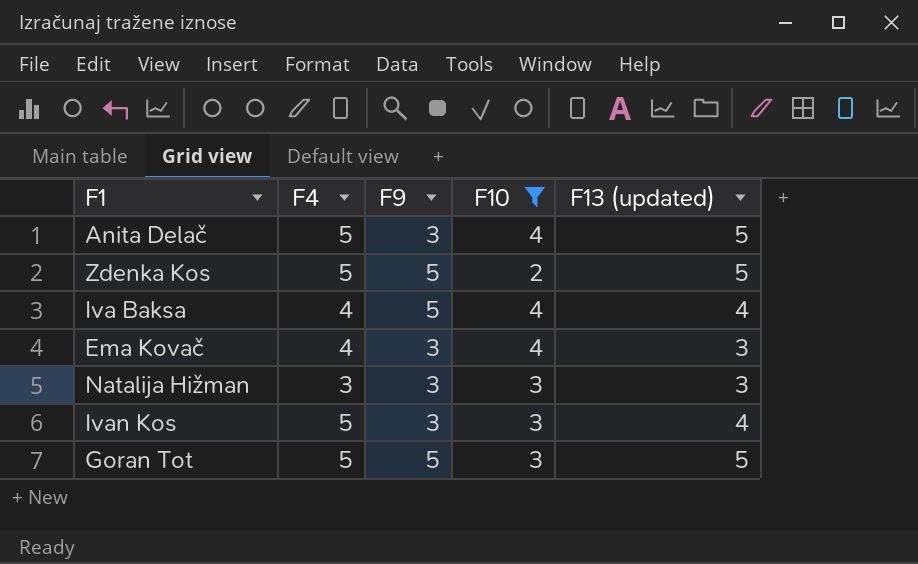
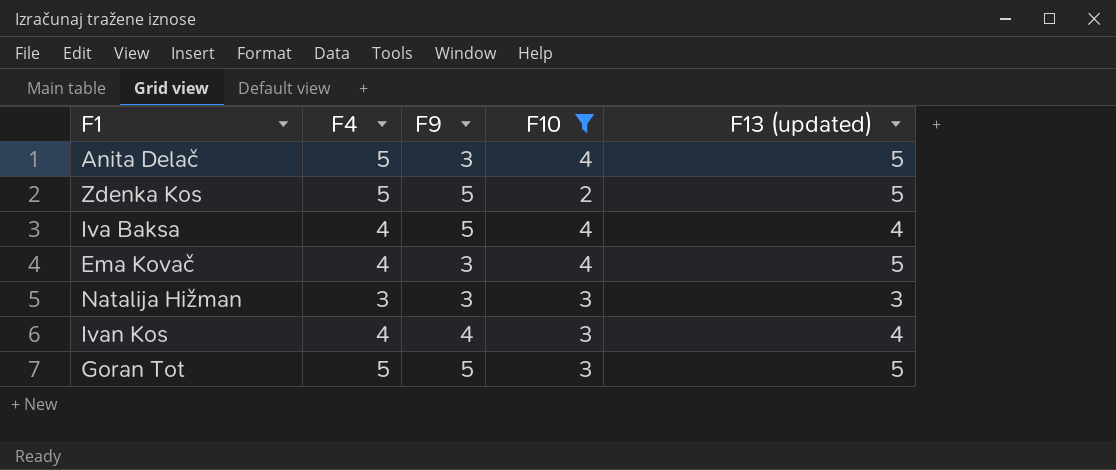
Ema Kovač | F13 (updated): 3 -> 5
Ivan Kos | F4: 5 -> 4
Ivan Kos | F9: 3 -> 4

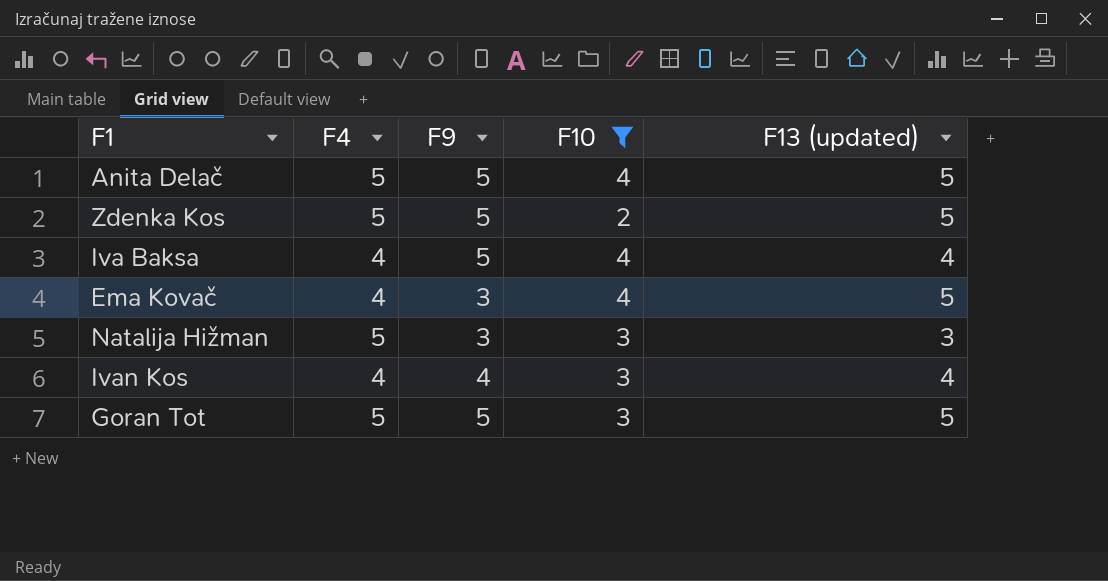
Anita Delač | F9: 3 -> 5
Natalija Hižman | F4: 3 -> 5

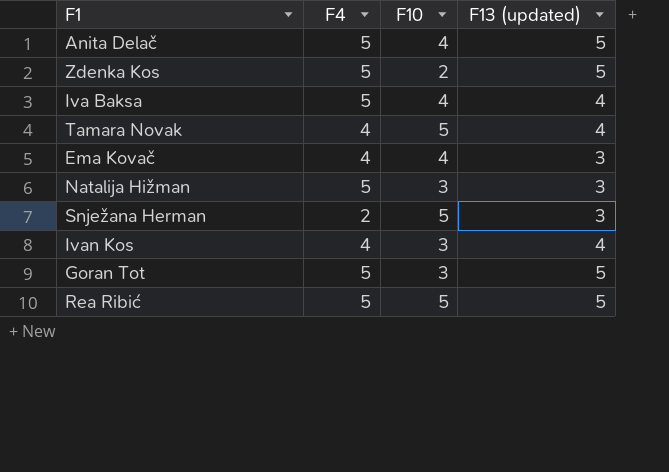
filter: F10 != 5 -> none
column F9 | position: 3 -> none
Iva Baksa | F4: 4 -> 5
Ema Kovač | F13 (updated): 5 -> 3

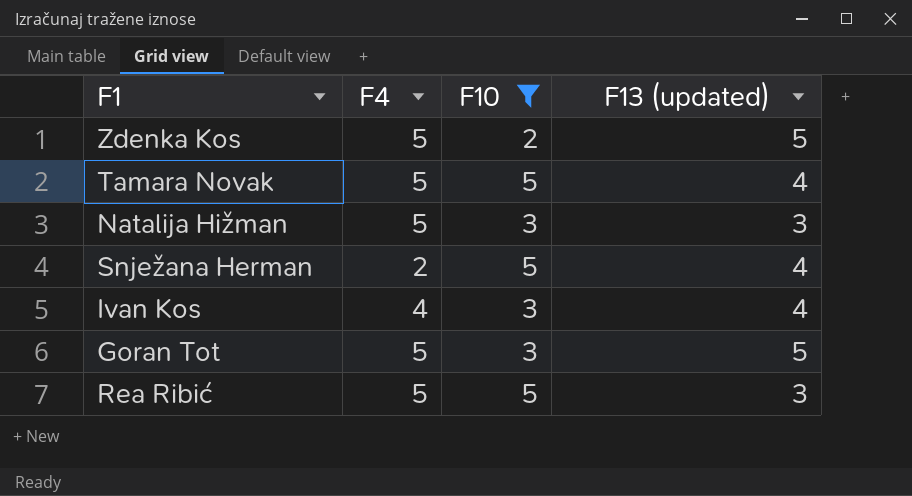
filter: none -> F10 != 4
Tamara Novak | F4: 4 -> 5
Snježana Herman | F13 (updated): 3 -> 4
Rea Ribić | F13 (updated): 5 -> 3

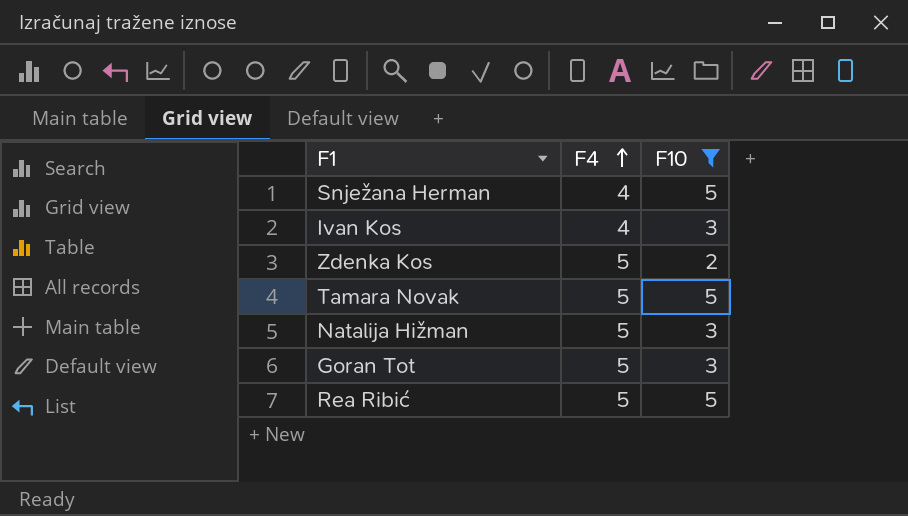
row order: none -> F4 ascending
column F13 (updated) | position: 4 -> none
Snježana Herman | F4: 2 -> 4

